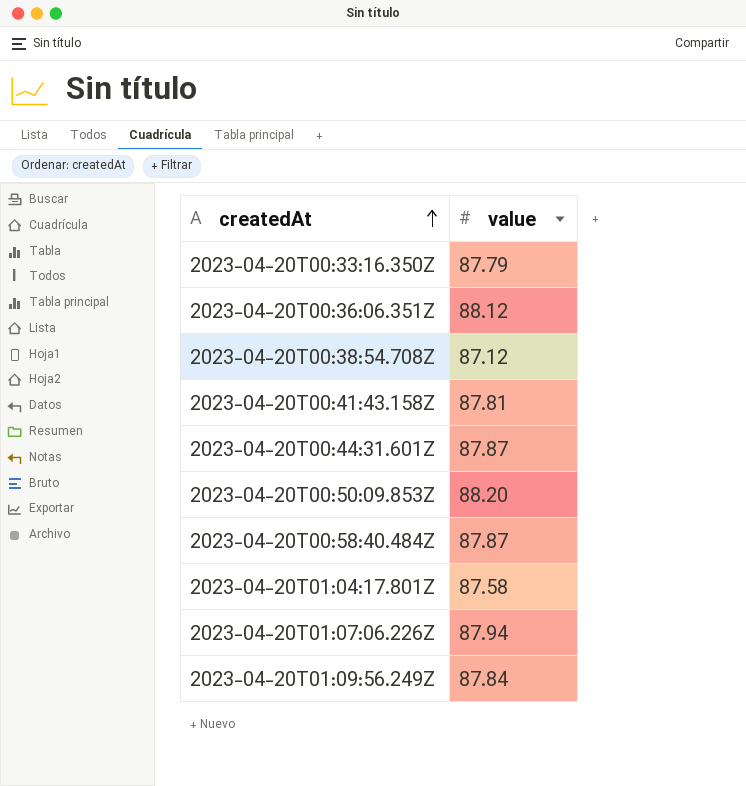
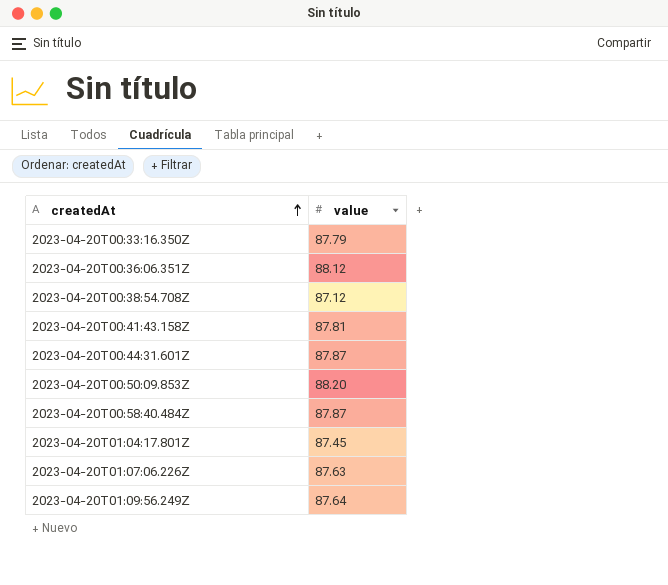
2023-04-20T01:04:17.801Z | value: 87.58 -> 87.45
2023-04-20T01:07:06.226Z | value: 87.94 -> 87.63
2023-04-20T01:09:56.249Z | value: 87.84 -> 87.64

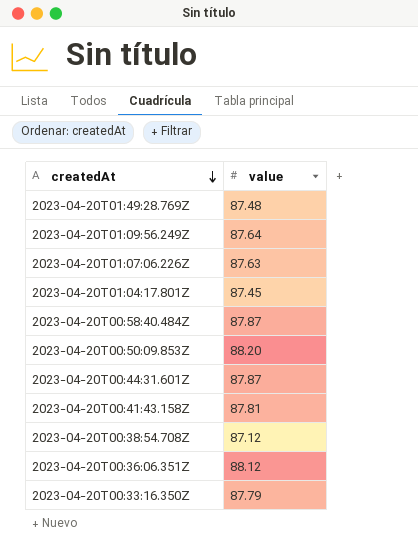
row order: createdAt ascending -> createdAt descending
row 2023-04-20T01:49:28.769Z: none -> 87.48

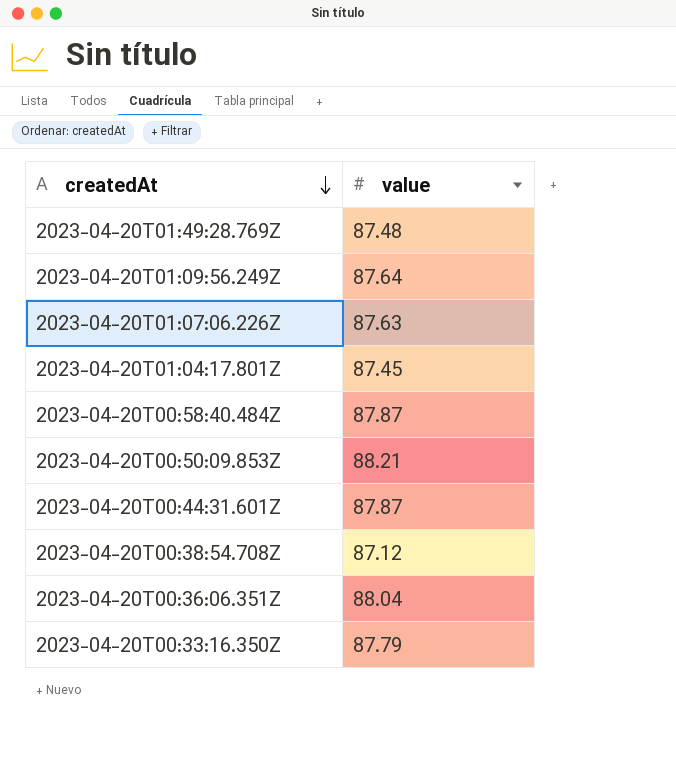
row 2023-04-20T00:41:43.158Z: 87.81 -> none
2023-04-20T00:50:09.853Z | value: 88.20 -> 88.21
2023-04-20T00:36:06.351Z | value: 88.12 -> 88.04

